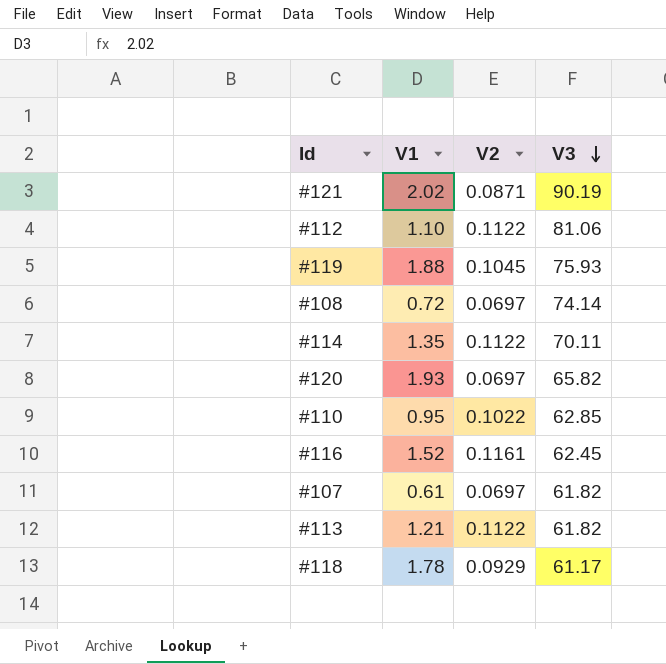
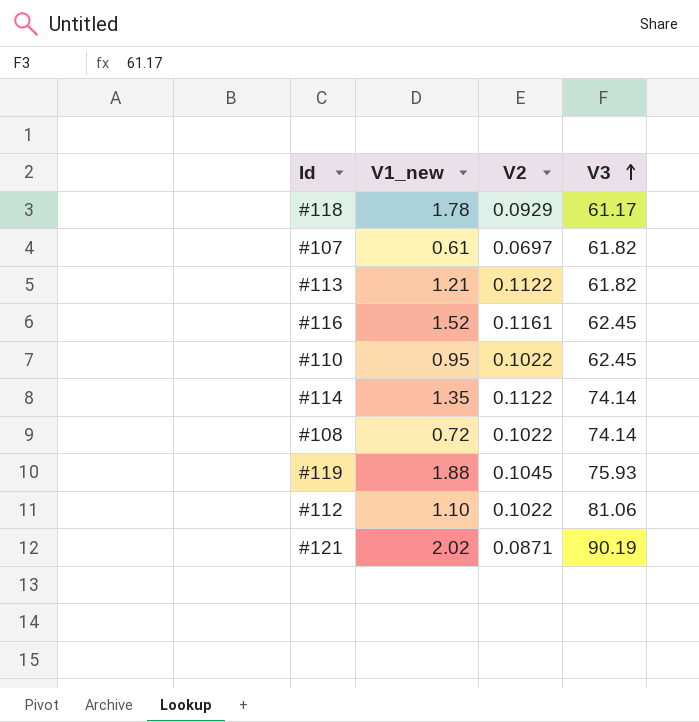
row order: V3 descending -> V3 ascending
column name: V1 -> V1_new
row #120: 1.93 | 0.0697 | 65.82 -> none
#110 | V3: 62.85 -> 62.45
#114 | V3: 70.11 -> 74.14
#108 | V2: 0.0697 -> 0.1022
#112 | V2: 0.1122 -> 0.1022

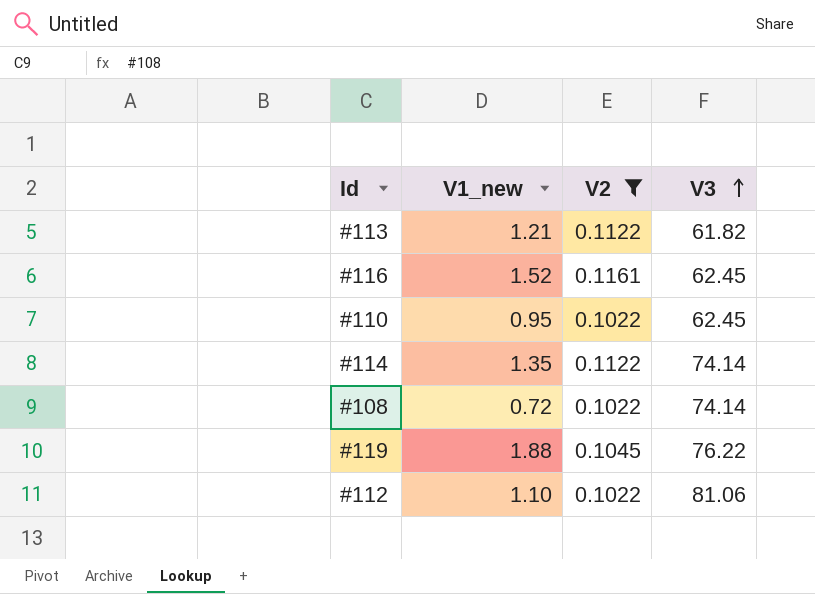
filter: none -> V2 >= 0.1022
#119 | V3: 75.93 -> 76.22

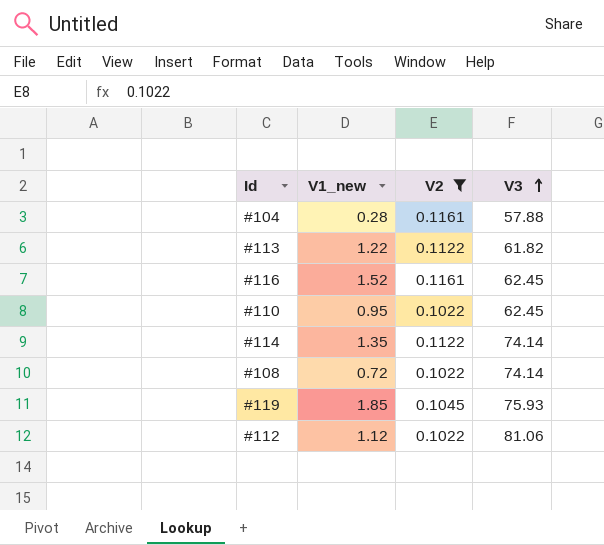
row #104: none -> 0.28 | 0.1161 | 57.88
#113 | V1_new: 1.21 -> 1.22
#119 | V1_new: 1.88 -> 1.85
#119 | V3: 76.22 -> 75.93
#112 | V1_new: 1.10 -> 1.12

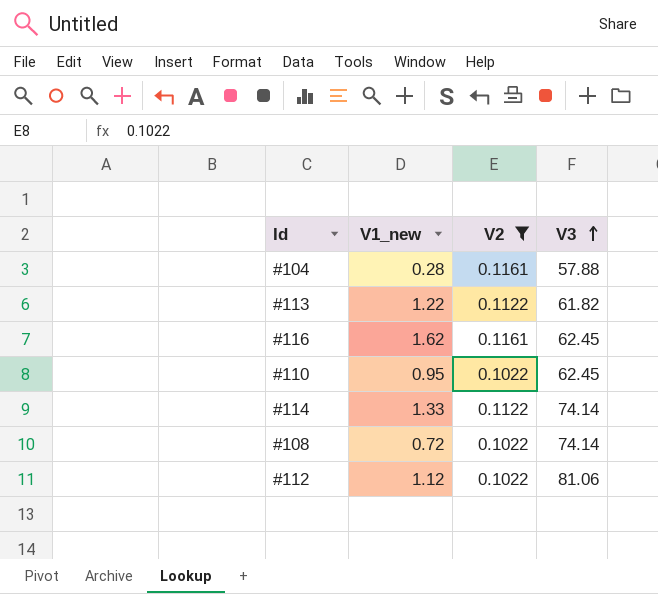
row #119: 1.85 | 0.1045 | 75.93 -> none
#116 | V1_new: 1.52 -> 1.62
#114 | V1_new: 1.35 -> 1.33

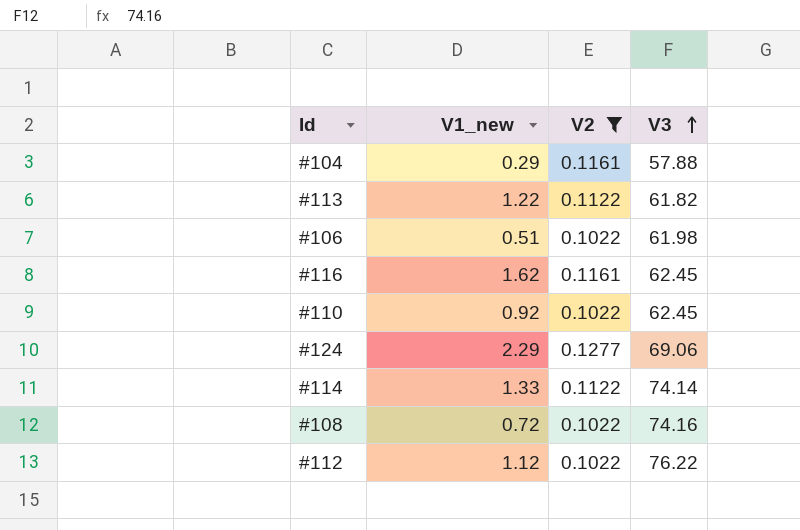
#104 | V1_new: 0.28 -> 0.29
row #106: none -> 0.51 | 0.1022 | 61.98
#110 | V1_new: 0.95 -> 0.92
row #124: none -> 2.29 | 0.1277 | 69.06
#108 | V3: 74.14 -> 74.16
#112 | V3: 81.06 -> 76.22

